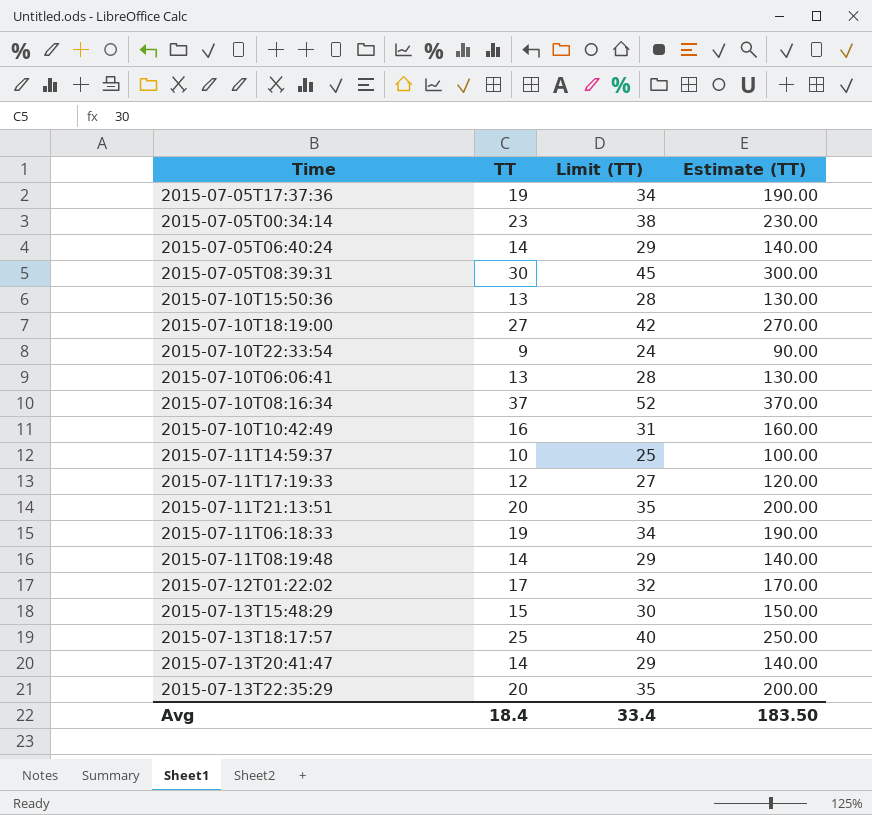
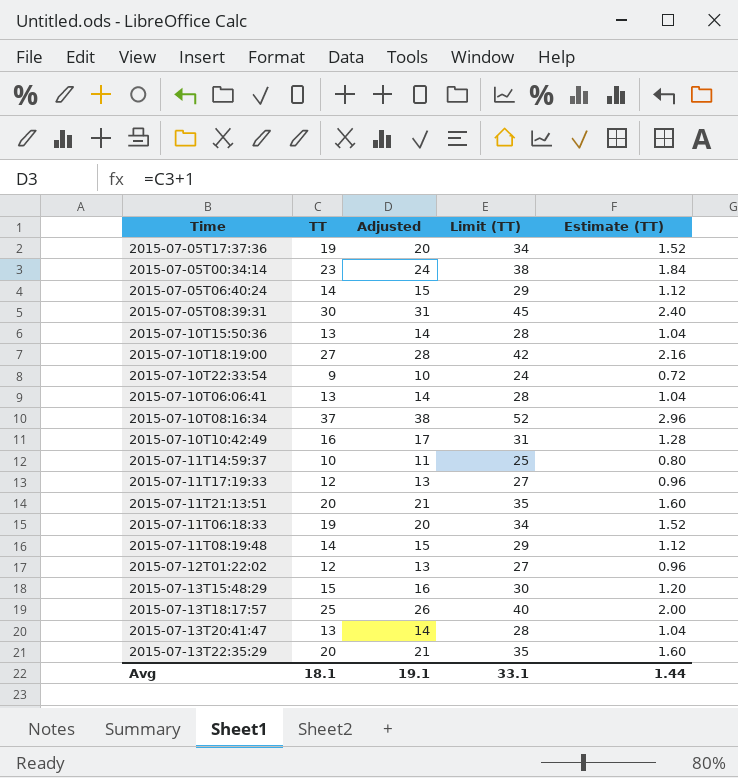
column Adjusted | formula: none -> [TT] + 1
column Estimate (TT) | formula: [TT] * 10 -> [TT] * 0.08
2015-07-12T01:22:02 | TT: 17 -> 12
2015-07-12T01:22:02 | Limit (TT): 32 -> 27
2015-07-13T20:41:47 | TT: 14 -> 13
2015-07-13T20:41:47 | Limit (TT): 29 -> 28
Avg | TT: 18.4 -> 18.1
Avg | Limit (TT): 33.4 -> 33.1
Avg | Estimate (TT): 183.50 -> 1.44

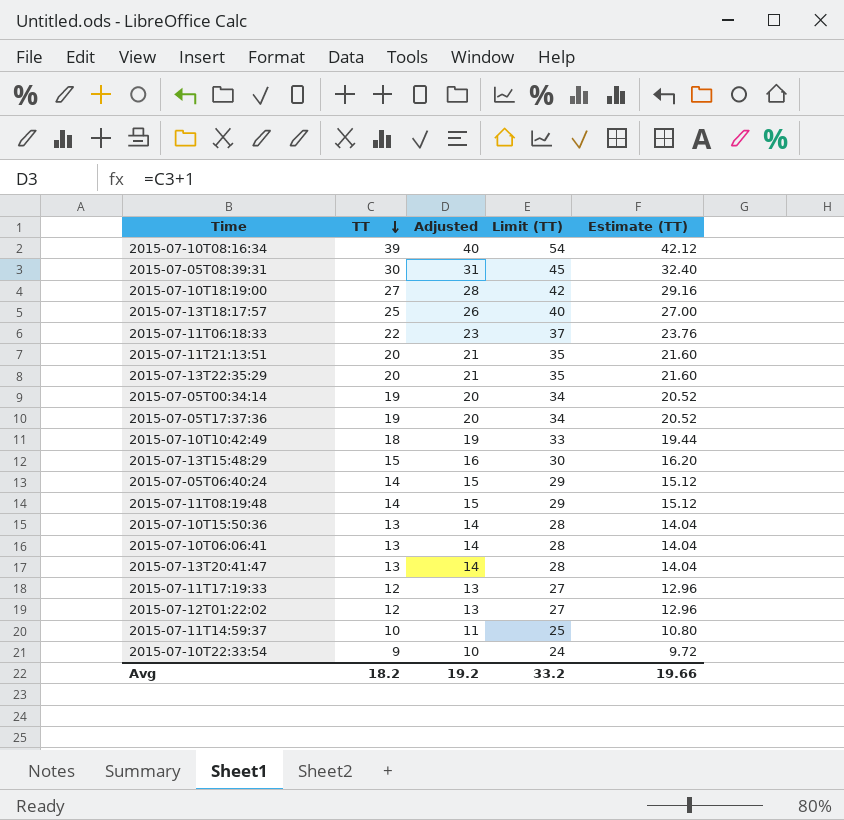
row order: none -> TT descending
column Estimate (TT) | formula: [TT] * 0.08 -> [TT] * 1.08
2015-07-10T08:16:34 | TT: 37 -> 39
2015-07-10T08:16:34 | Adjusted: 38 -> 40
2015-07-10T08:16:34 | Limit (TT): 52 -> 54
2015-07-11T06:18:33 | TT: 19 -> 22
2015-07-11T06:18:33 | Adjusted: 20 -> 23
2015-07-11T06:18:33 | Limit (TT): 34 -> 37
2015-07-05T00:34:14 | TT: 23 -> 19
2015-07-05T00:34:14 | Adjusted: 24 -> 20
2015-07-05T00:34:14 | Limit (TT): 38 -> 34
2015-07-10T10:42:49 | TT: 16 -> 18
2015-07-10T10:42:49 | Adjusted: 17 -> 19
2015-07-10T10:42:49 | Limit (TT): 31 -> 33
Avg | TT: 18.1 -> 18.2
Avg | Adjusted: 19.1 -> 19.2
Avg | Limit (TT): 33.1 -> 33.2
Avg | Estimate (TT): 1.44 -> 19.66

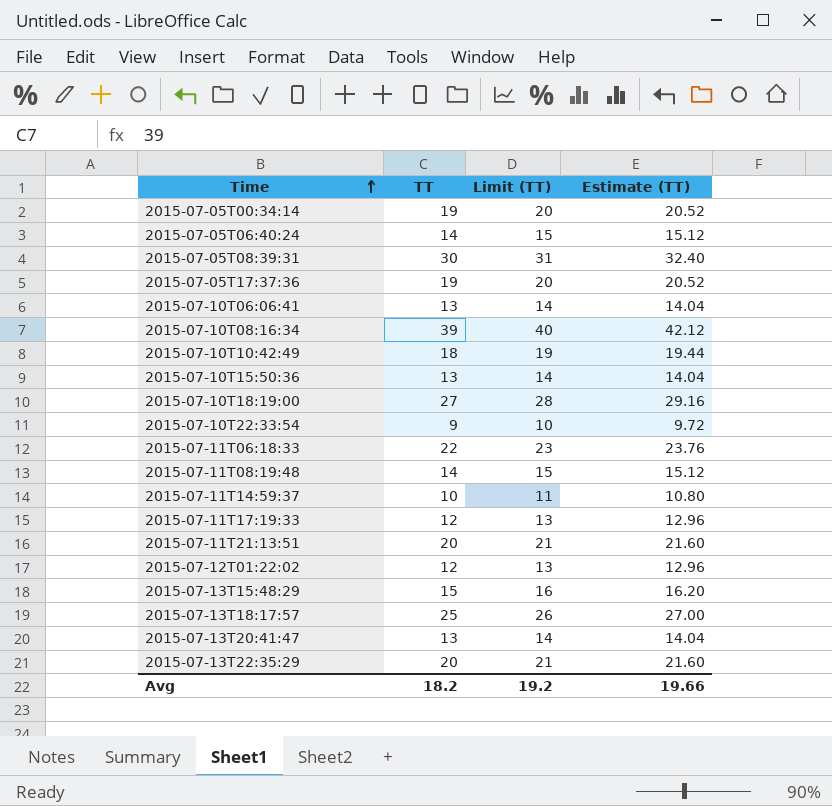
row order: TT descending -> Time ascending
column Adjusted | formula: [TT] + 1 -> none
column Limit (TT) | formula: [TT] + 15 -> [TT] + 1
Avg | Limit (TT): 33.2 -> 19.2

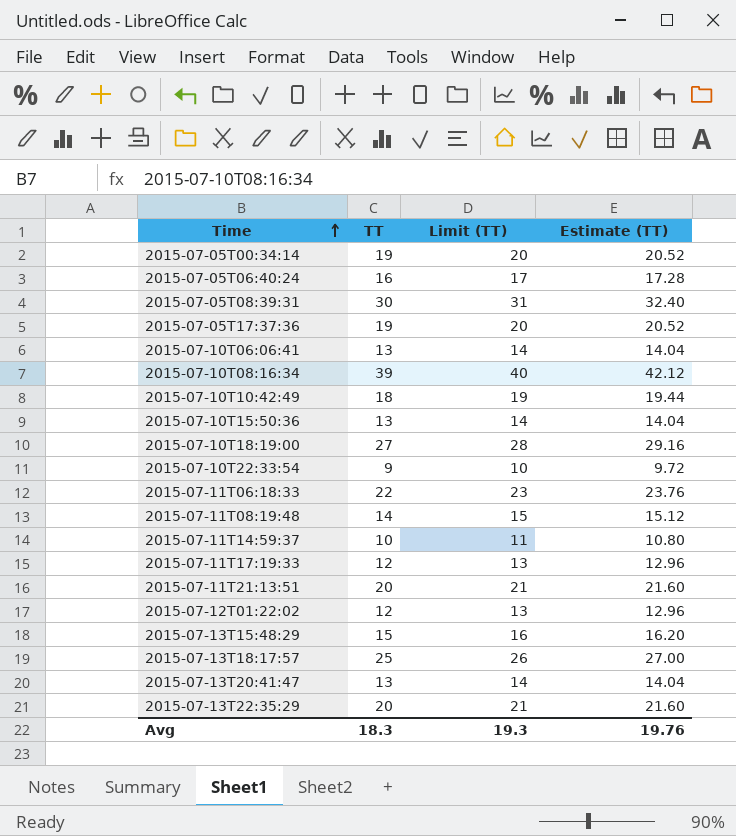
2015-07-05T06:40:24 | TT: 14 -> 16
2015-07-05T06:40:24 | Limit (TT): 15 -> 17
2015-07-05T06:40:24 | Estimate (TT): 15.12 -> 17.28
Avg | TT: 18.2 -> 18.3
Avg | Limit (TT): 19.2 -> 19.3
Avg | Estimate (TT): 19.66 -> 19.76

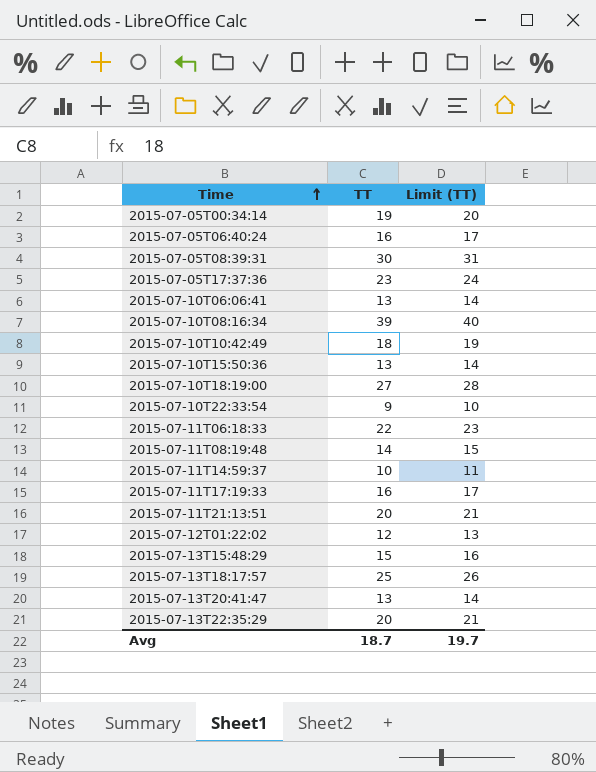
column Estimate (TT) | formula: [TT] * 1.08 -> none
2015-07-05T17:37:36 | TT: 19 -> 23
2015-07-05T17:37:36 | Limit (TT): 20 -> 24
2015-07-11T17:19:33 | TT: 12 -> 16
2015-07-11T17:19:33 | Limit (TT): 13 -> 17
Avg | TT: 18.3 -> 18.7
Avg | Limit (TT): 19.3 -> 19.7

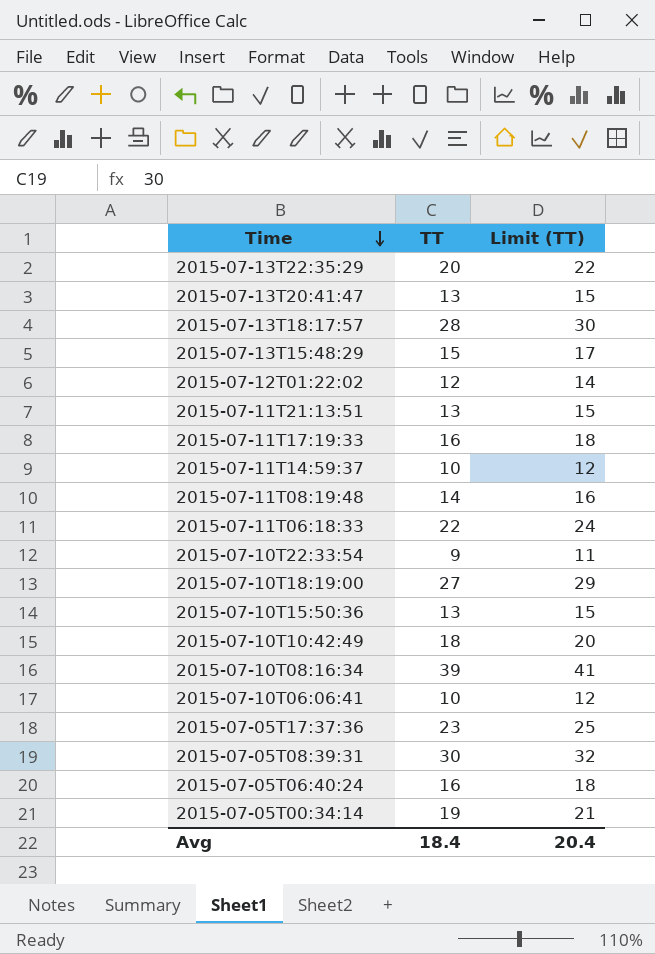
row order: Time ascending -> Time descending
column Limit (TT) | formula: [TT] + 1 -> [TT] + 2
2015-07-13T18:17:57 | TT: 25 -> 28
2015-07-11T21:13:51 | TT: 20 -> 13
2015-07-10T06:06:41 | TT: 13 -> 10
Avg | TT: 18.7 -> 18.4
Avg | Limit (TT): 19.7 -> 20.4

